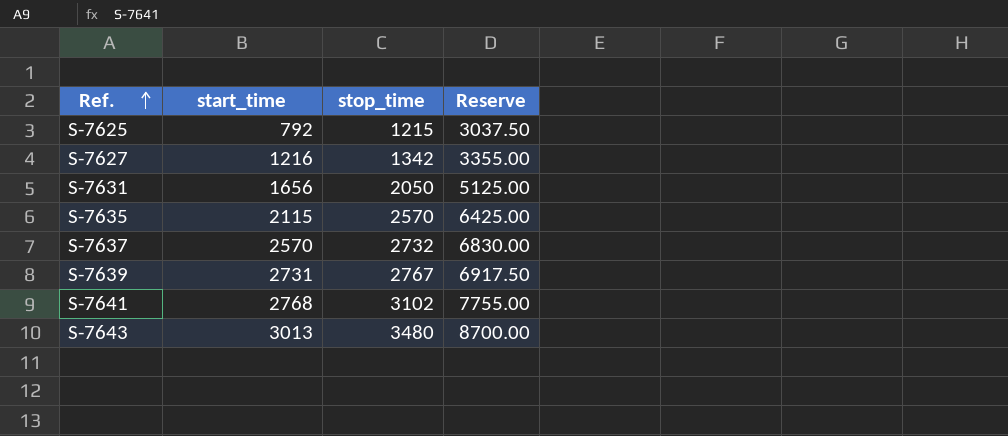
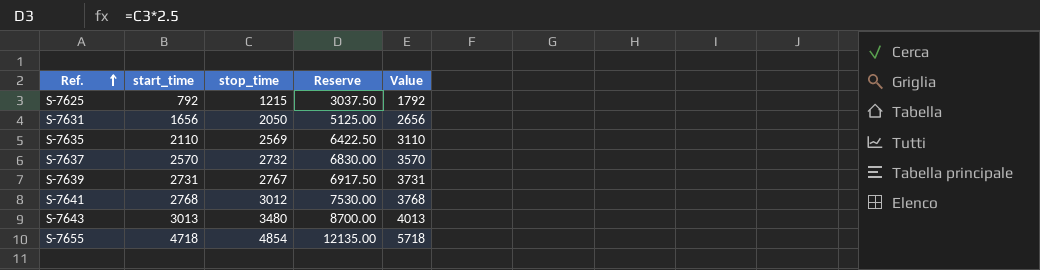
column Value | formula: none -> [start_time] + 1000
row S-7627: 1216 | 1342 | 3355.00 -> none
S-7635 | start_time: 2115 -> 2110
S-7635 | stop_time: 2570 -> 2569
S-7635 | Reserve: 6425.00 -> 6422.50
S-7641 | stop_time: 3102 -> 3012
S-7641 | Reserve: 7755.00 -> 7530.00
row S-7655: none -> 4718 | 4854 | 12135.00 | 5718

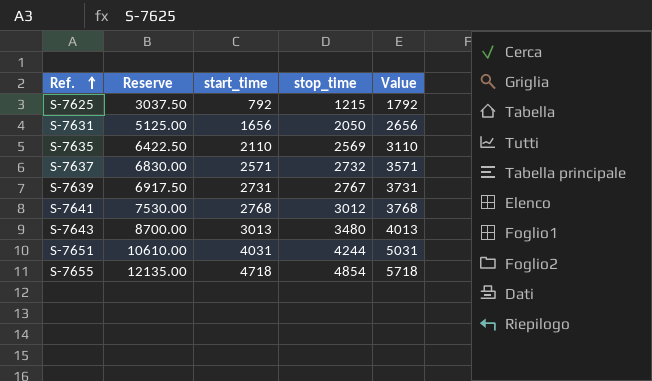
column Reserve | position: 4 -> 2
S-7637 | start_time: 2570 -> 2571
S-7637 | Value: 3570 -> 3571
row S-7651: none -> 10610.00 | 4031 | 4244 | 5031

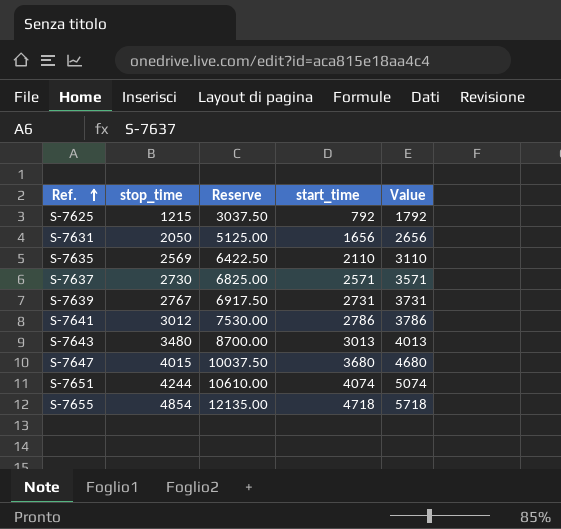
column stop_time | position: 4 -> 2
S-7637 | stop_time: 2732 -> 2730
S-7637 | Reserve: 6830.00 -> 6825.00
S-7641 | start_time: 2768 -> 2786
S-7641 | Value: 3768 -> 3786
row S-7647: none -> 4015 | 10037.50 | 3680 | 4680
S-7651 | start_time: 4031 -> 4074
S-7651 | Value: 5031 -> 5074

